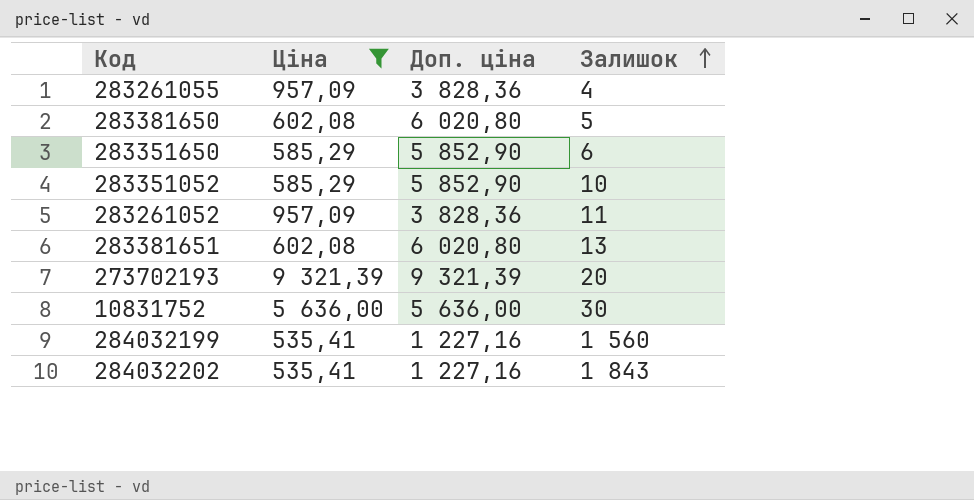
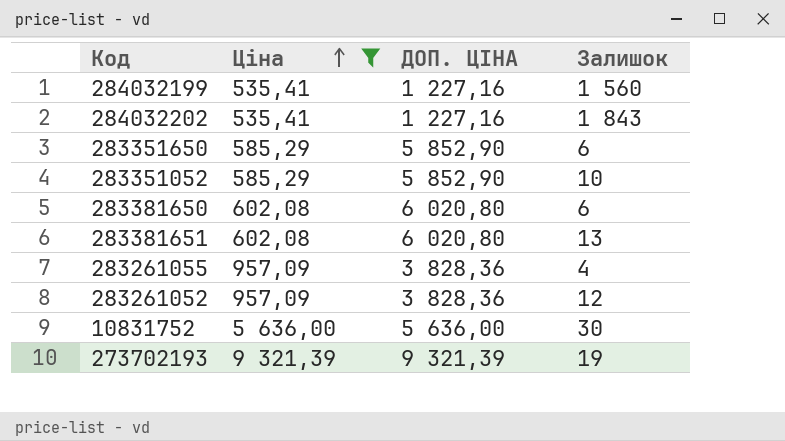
row order: Залишок ascending -> Ціна ascending
column name: Доп. ціна -> ДОП. ЦІНА
283381650 | Залишок: 5 -> 6
283261052 | Залишок: 11 -> 12
273702193 | Залишок: 20 -> 19

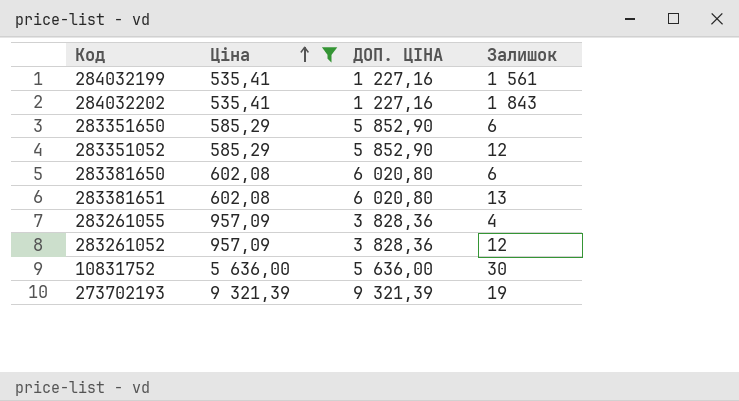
284032199 | Залишок: 1 560 -> 1 561
283351052 | Залишок: 10 -> 12

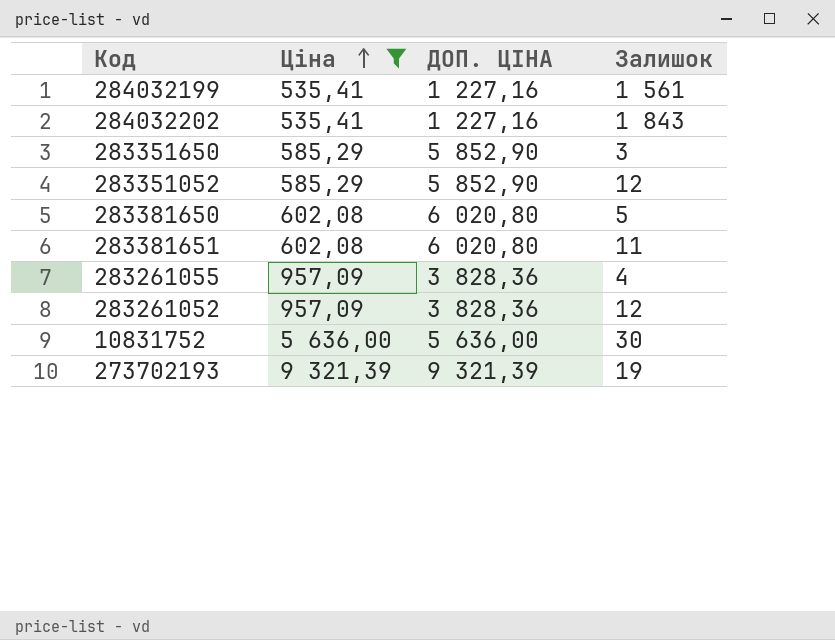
283351650 | Залишок: 6 -> 3
283381650 | Залишок: 6 -> 5
283381651 | Залишок: 13 -> 11

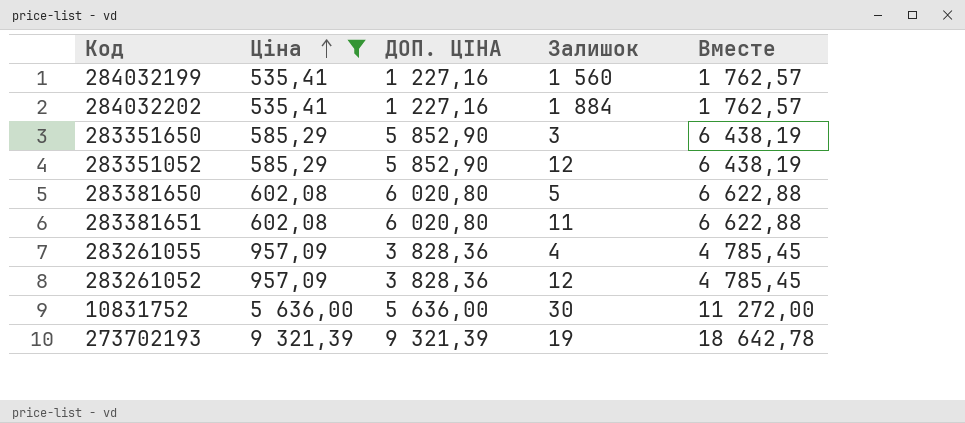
column Вместе | formula: none -> [Ціна] + [ДОП. ЦІНА]
284032199 | Залишок: 1 561 -> 1 560
284032202 | Залишок: 1 843 -> 1 884

